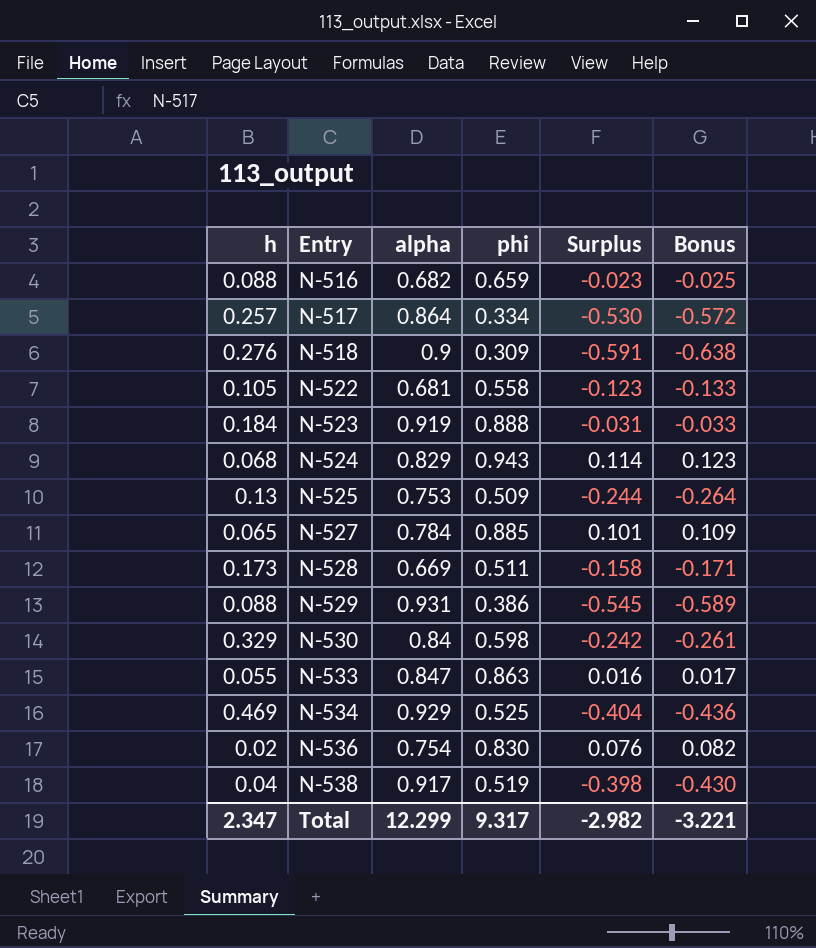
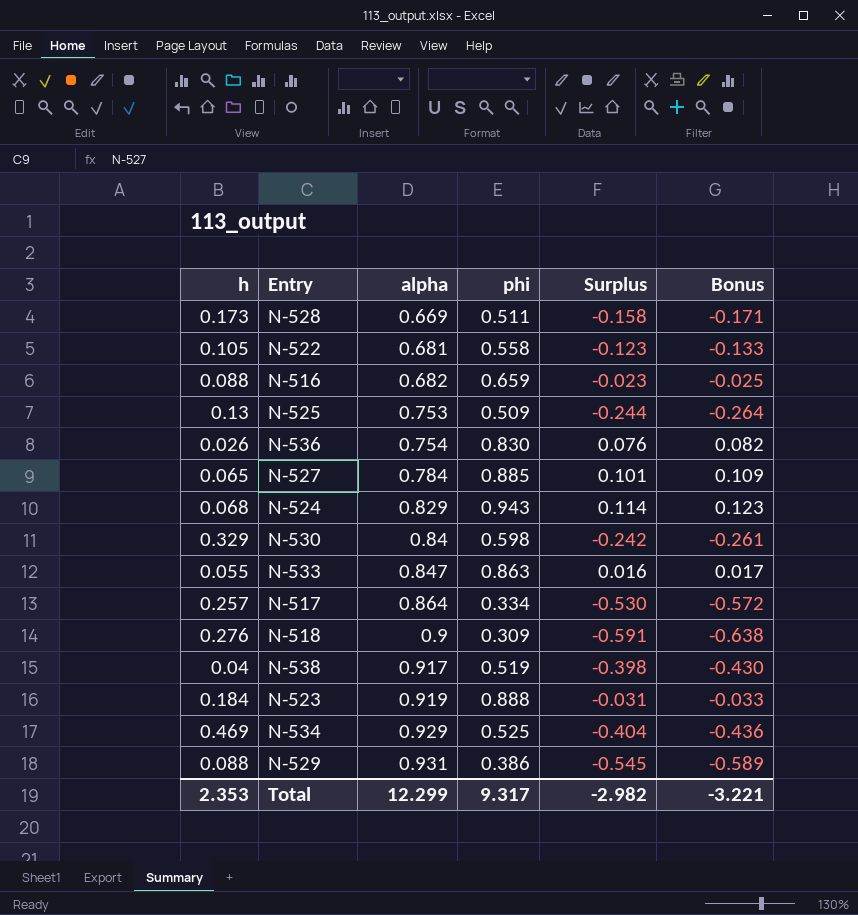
row order: Entry ascending -> alpha ascending
N-536 | h: 0.02 -> 0.026
Total | h: 2.347 -> 2.353

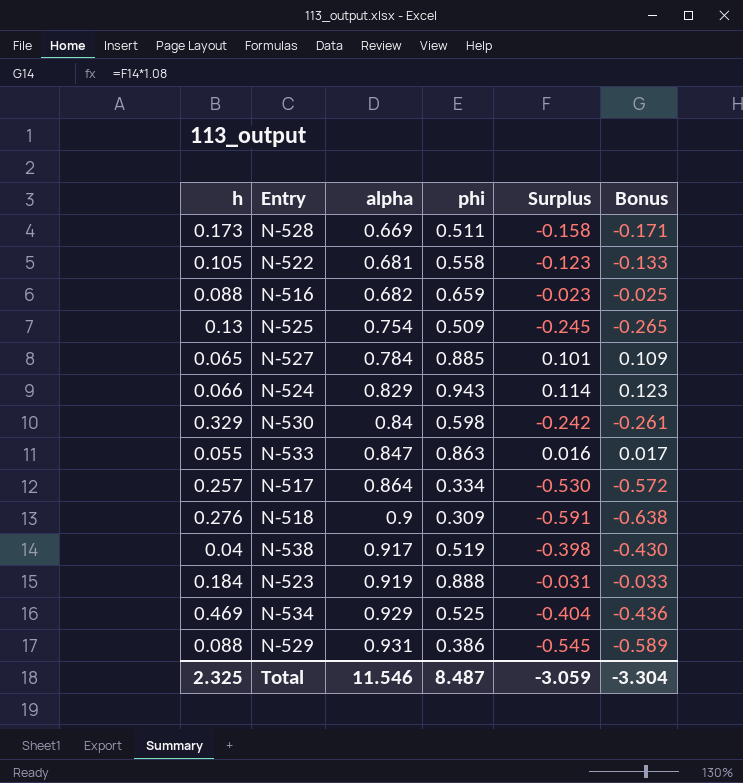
row N-536: 0.026 | 0.754 | 0.830 | 0.076 | 0.082 -> none
N-525 | alpha: 0.753 -> 0.754
N-525 | Surplus: -0.244 -> -0.245
N-525 | Bonus: -0.264 -> -0.265
N-524 | h: 0.068 -> 0.066
Total | h: 2.353 -> 2.325
Total | alpha: 12.299 -> 11.546
Total | phi: 9.317 -> 8.487
Total | Surplus: -2.982 -> -3.059
Total | Bonus: -3.221 -> -3.304

